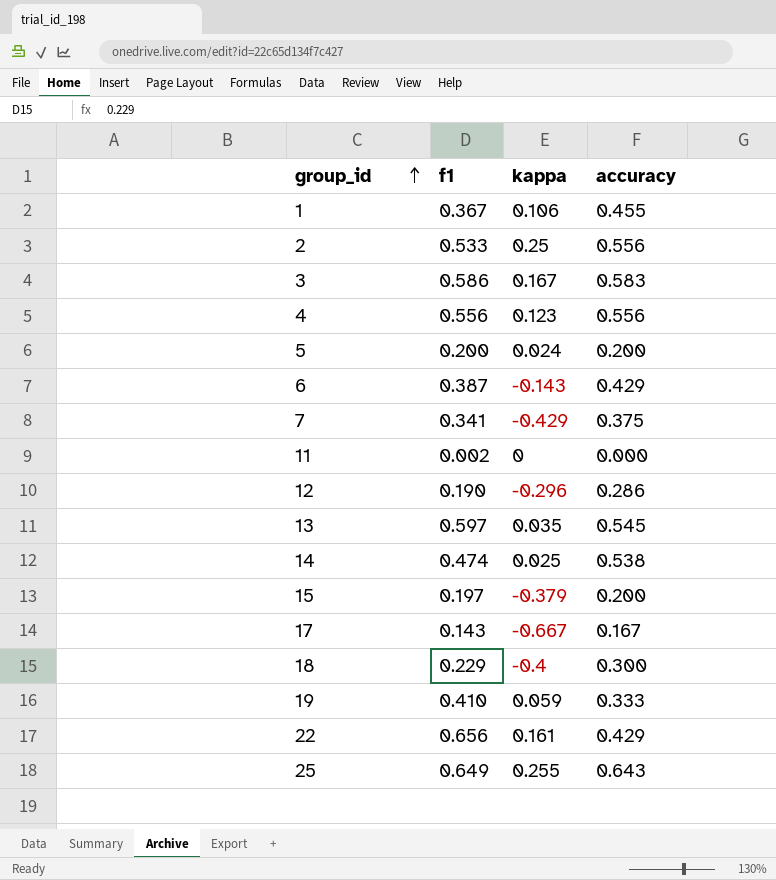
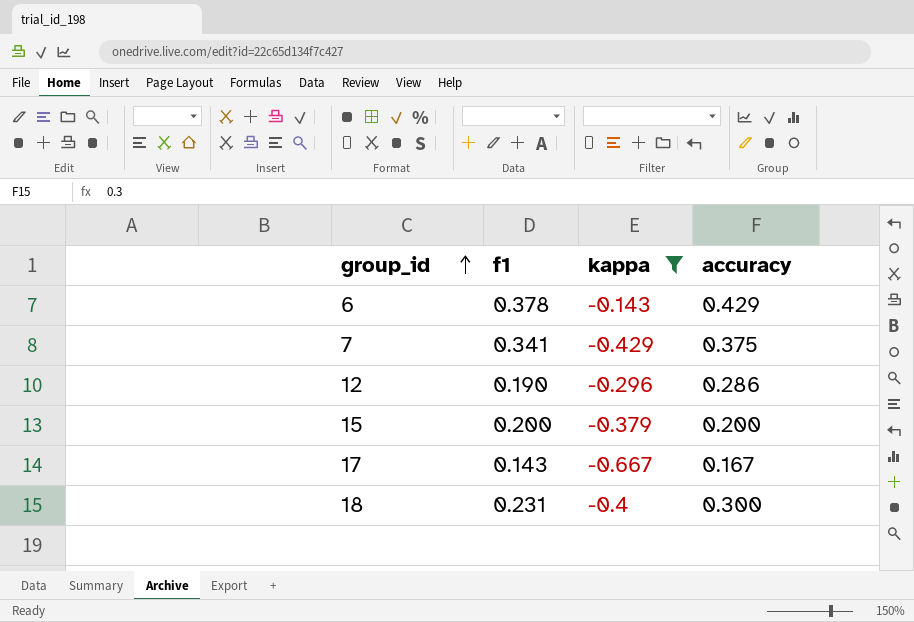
filter: none -> kappa <= -0.143
6 | f1: 0.387 -> 0.378
15 | f1: 0.197 -> 0.200
18 | f1: 0.229 -> 0.231

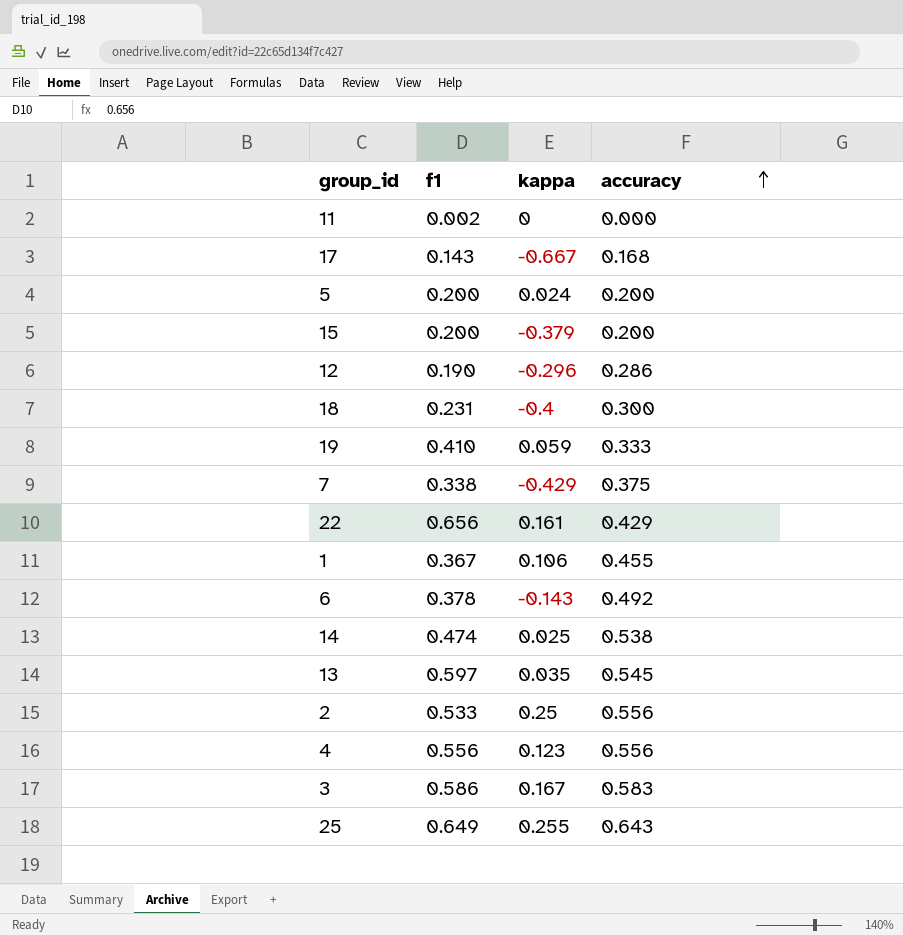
filter: kappa <= -0.143 -> none
row order: group_id ascending -> accuracy ascending
17 | accuracy: 0.167 -> 0.168
7 | f1: 0.341 -> 0.338
6 | accuracy: 0.429 -> 0.492

